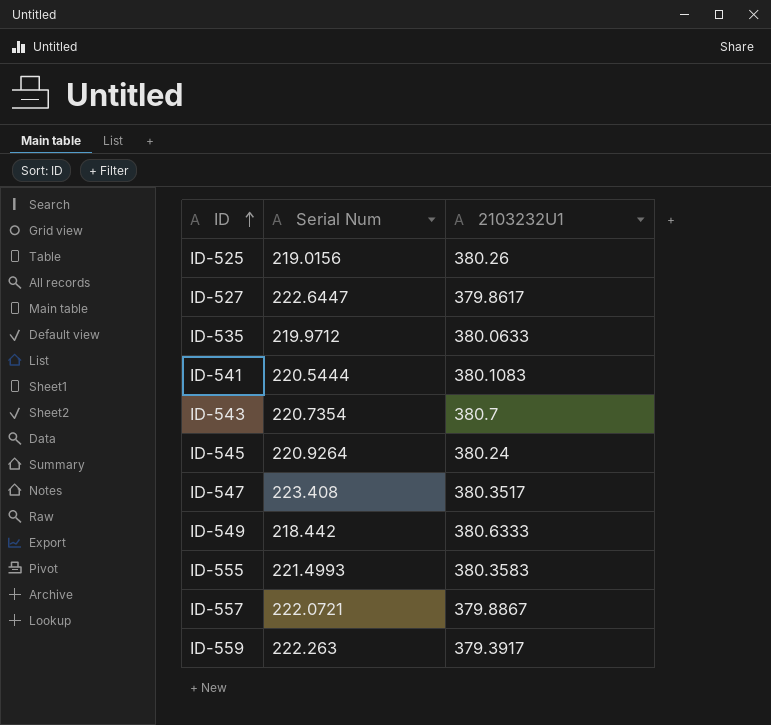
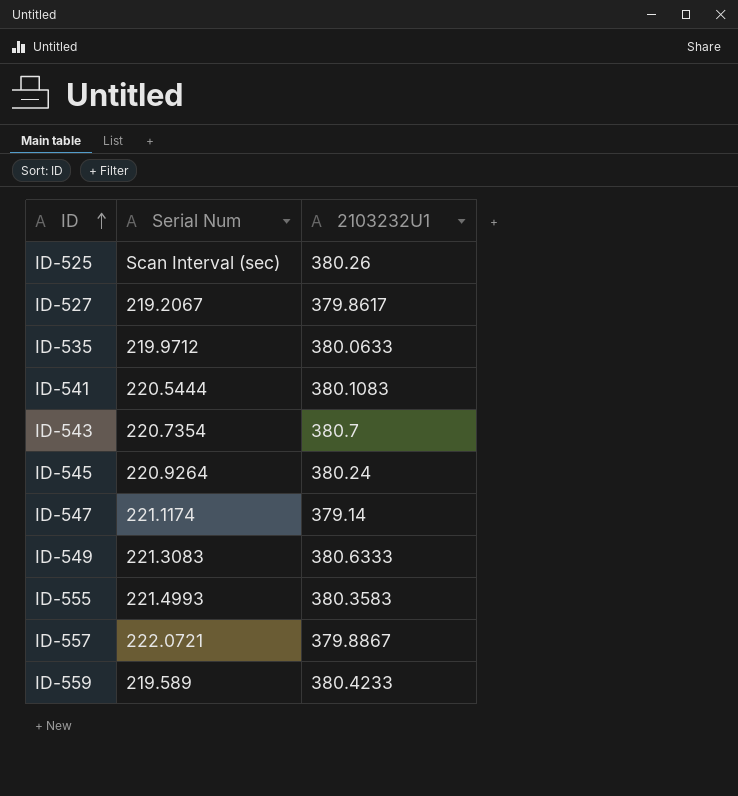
ID-525 | Serial Num: 219.0156 -> Scan Interval (sec)
ID-527 | Serial Num: 222.6447 -> 219.2067
ID-547 | Serial Num: 223.408 -> 221.1174
ID-547 | 2103232U1: 380.3517 -> 379.14
ID-549 | Serial Num: 218.442 -> 221.3083
ID-559 | Serial Num: 222.263 -> 219.589
ID-559 | 2103232U1: 379.3917 -> 380.4233

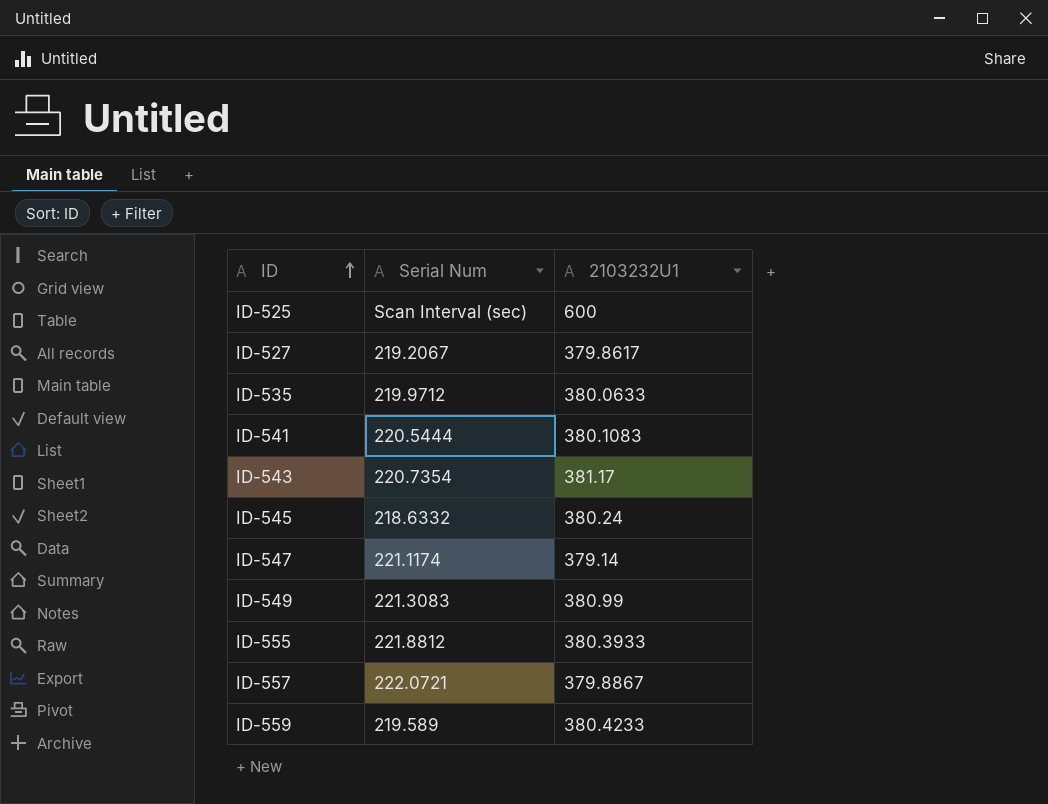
ID-525 | 2103232U1: 380.26 -> 600
ID-543 | 2103232U1: 380.7 -> 381.17
ID-545 | Serial Num: 220.9264 -> 218.6332
ID-549 | 2103232U1: 380.6333 -> 380.99
ID-555 | Serial Num: 221.4993 -> 221.8812
ID-555 | 2103232U1: 380.3583 -> 380.3933

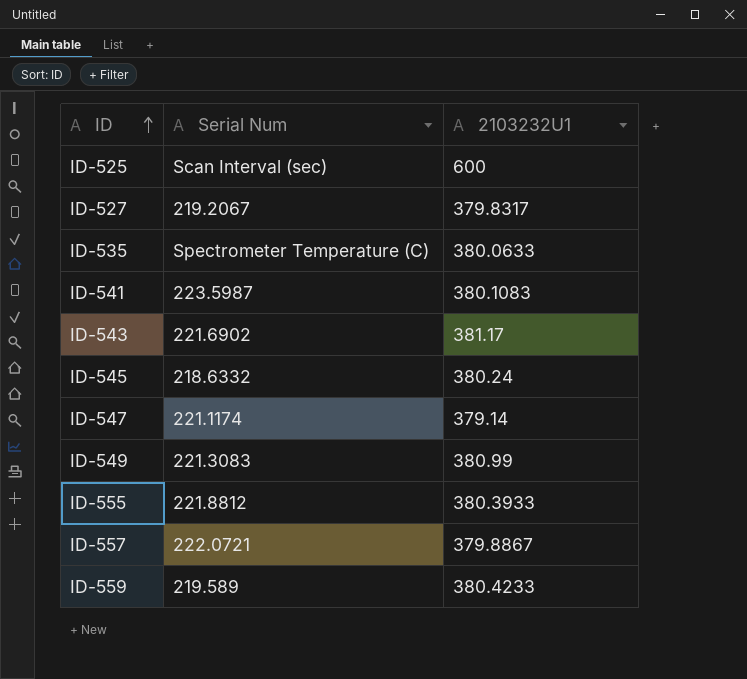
ID-527 | 2103232U1: 379.8617 -> 379.8317
ID-535 | Serial Num: 219.9712 -> Spectrometer Temperature (C)
ID-541 | Serial Num: 220.5444 -> 223.5987
ID-543 | Serial Num: 220.7354 -> 221.6902

